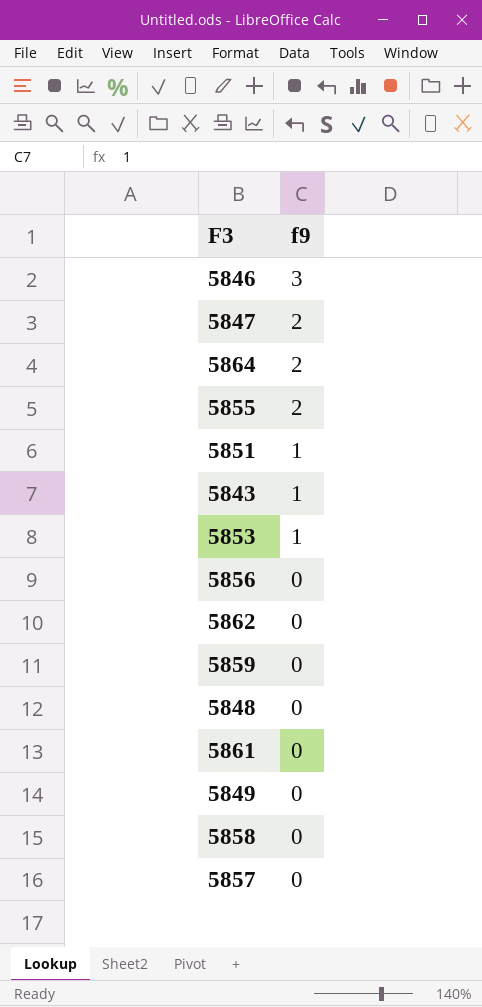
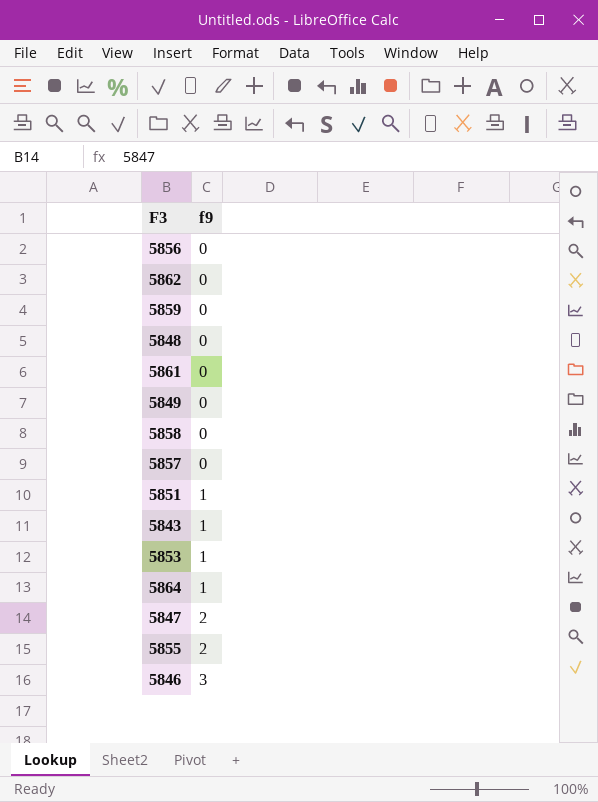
row order: f9 descending -> f9 ascending
5864 | f9: 2 -> 1

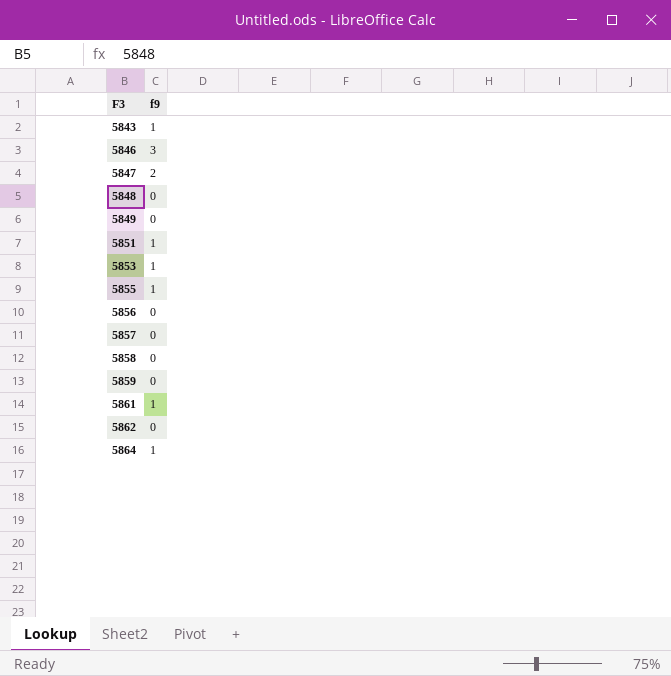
row order: f9 ascending -> F3 ascending
5855 | f9: 2 -> 1
5861 | f9: 0 -> 1

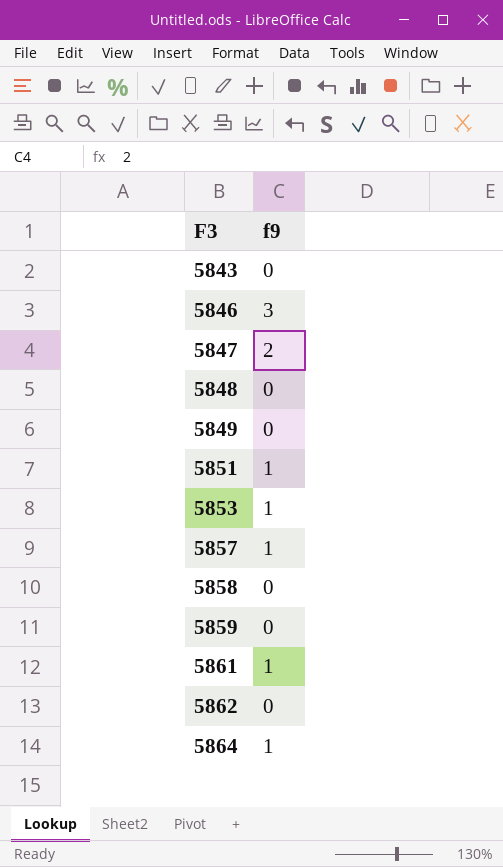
row 5855: 1 -> none
row 5856: 0 -> none
5843 | f9: 1 -> 0
5857 | f9: 0 -> 1

